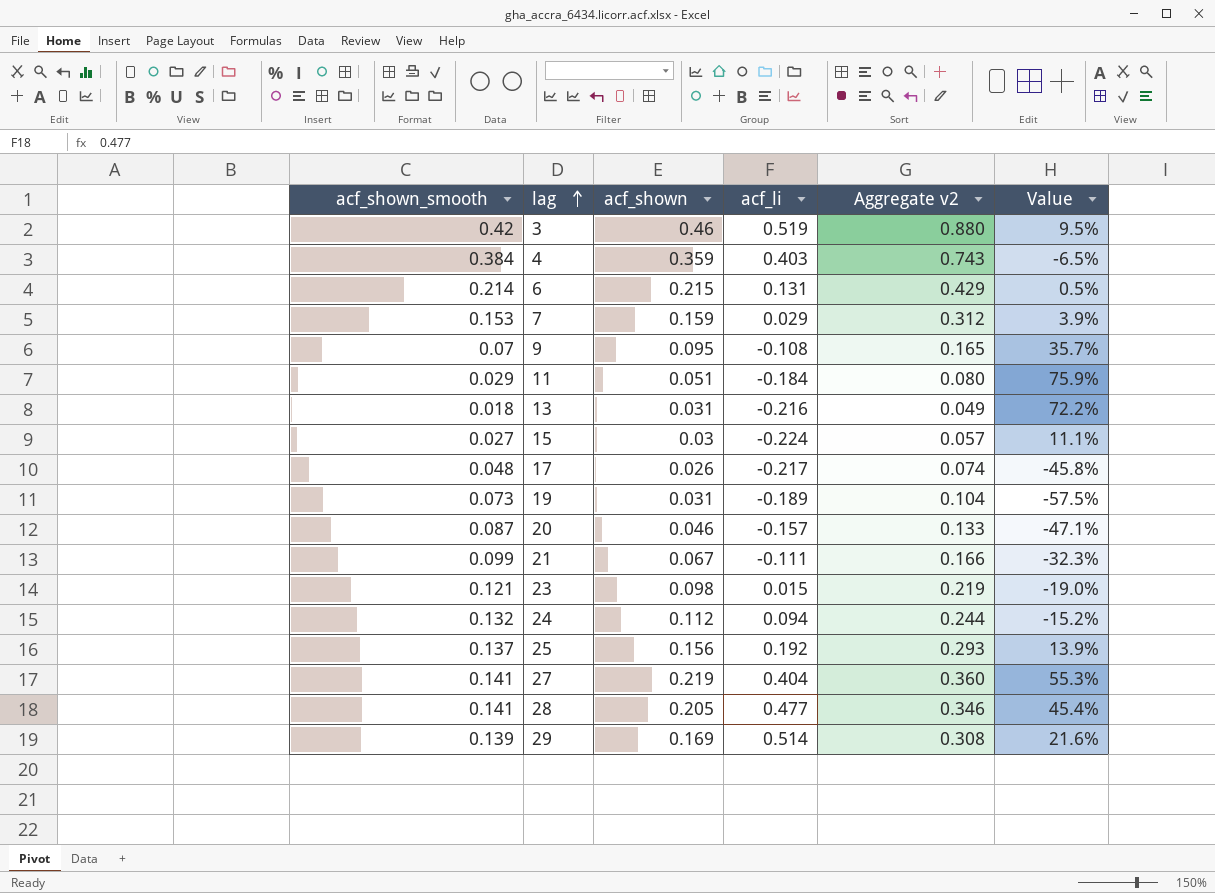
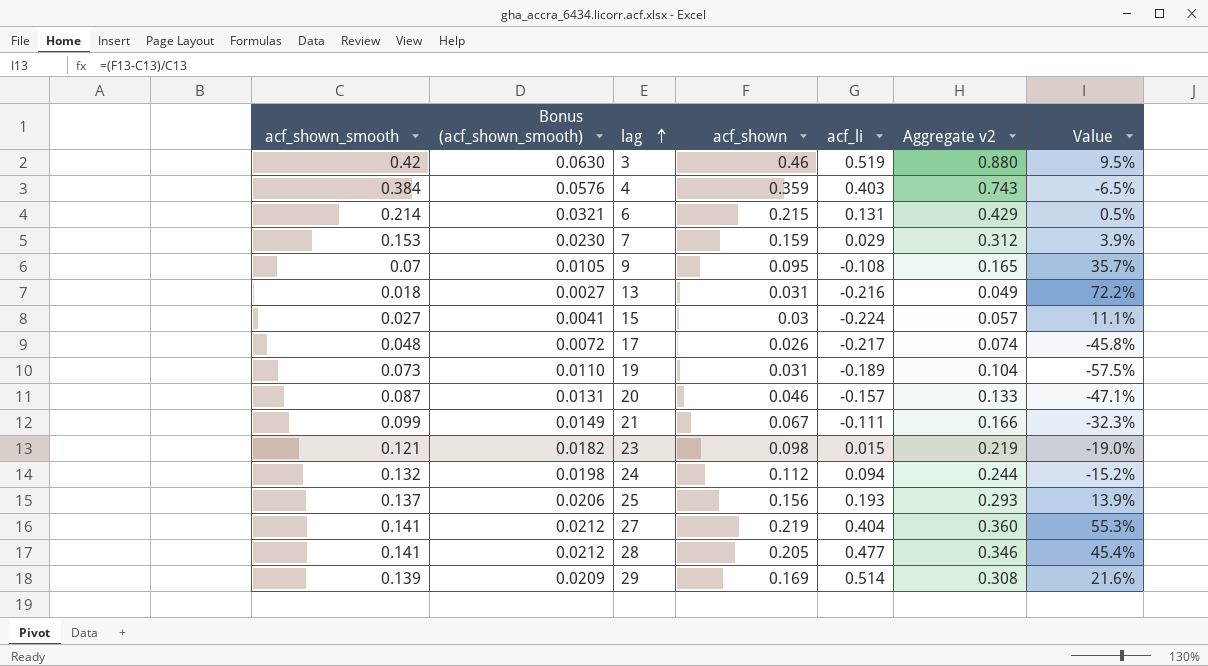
column Bonus (acf_shown_smooth) | formula: none -> [acf_shown_smooth] * 0.15
row 11: 0.029 | 0.051 | -0.184 | 0.080 | 75.9% -> none
25 | acf_li: 0.192 -> 0.193

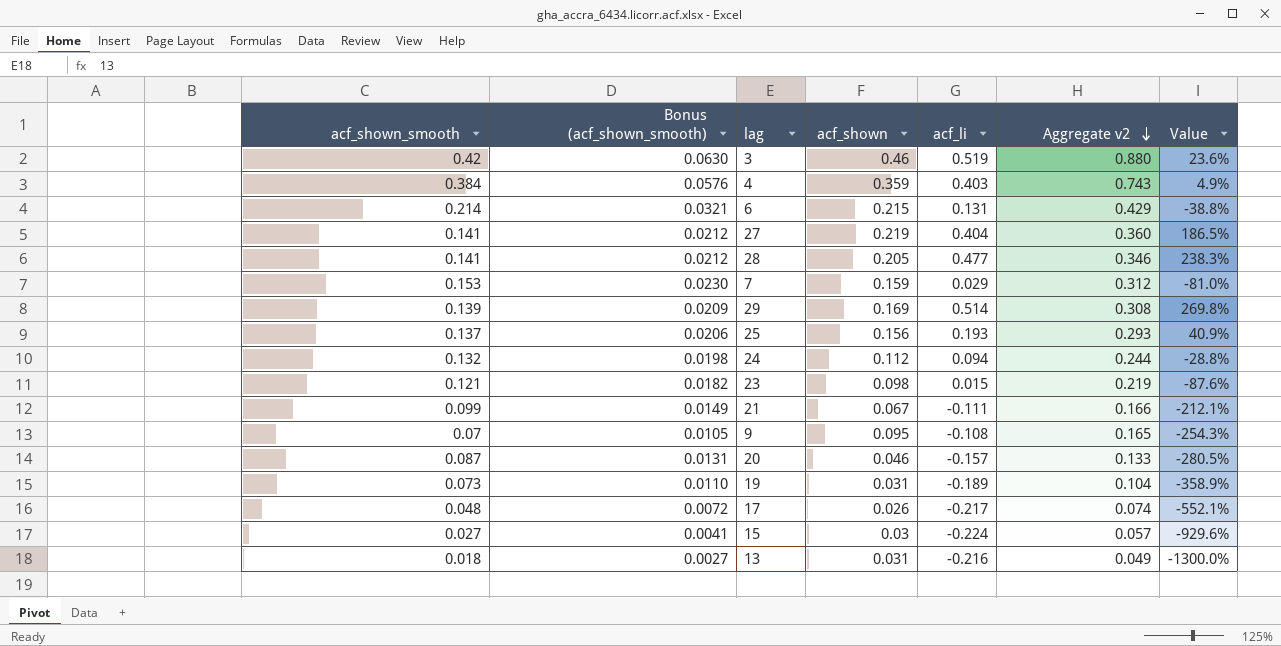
row order: lag ascending -> Aggregate v2 descending
column Value | formula: ([acf_shown] - [acf_shown_smooth]) / [acf_shown_smooth] -> ([acf_li] - [acf_shown_smooth]) / [acf_shown_smooth]

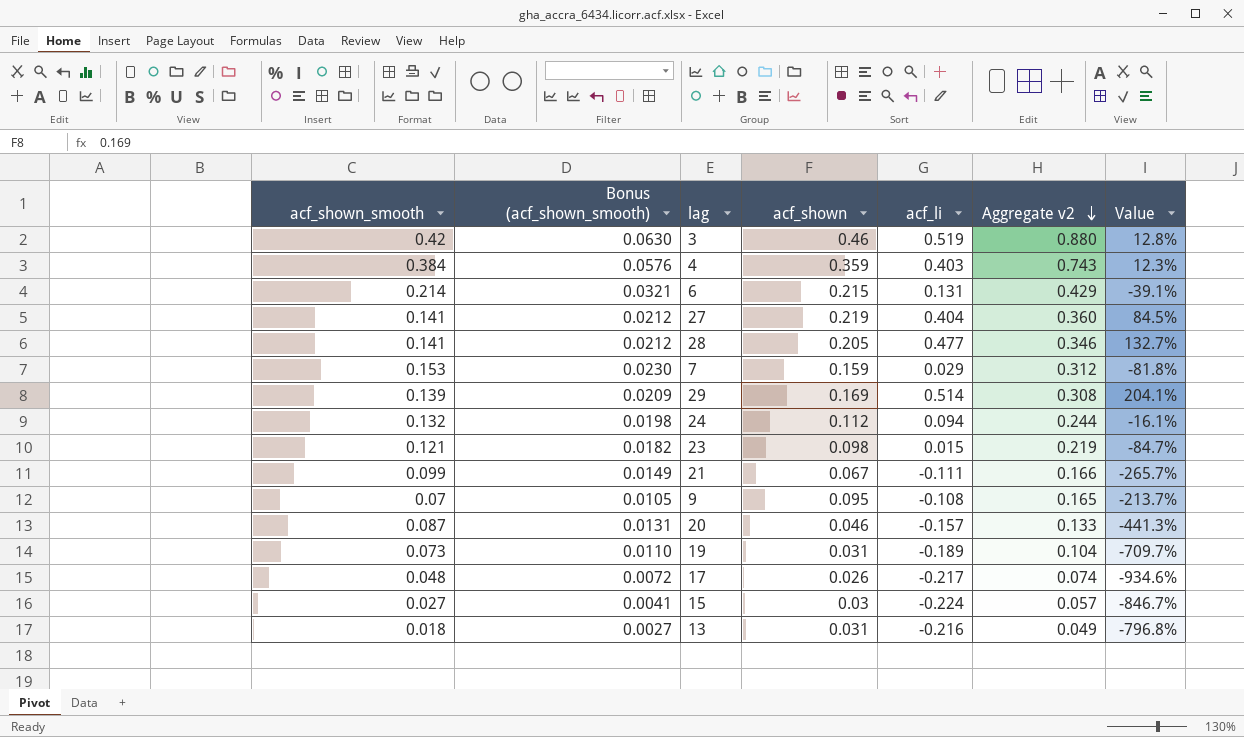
column Value | formula: ([acf_li] - [acf_shown_smooth]) / [acf_shown_smooth] -> ([acf_li] - [acf_shown]) / [acf_shown]
row 25: 0.137 | 0.0206 | 0.156 | 0.193 | 0.293 | 40.9% -> none

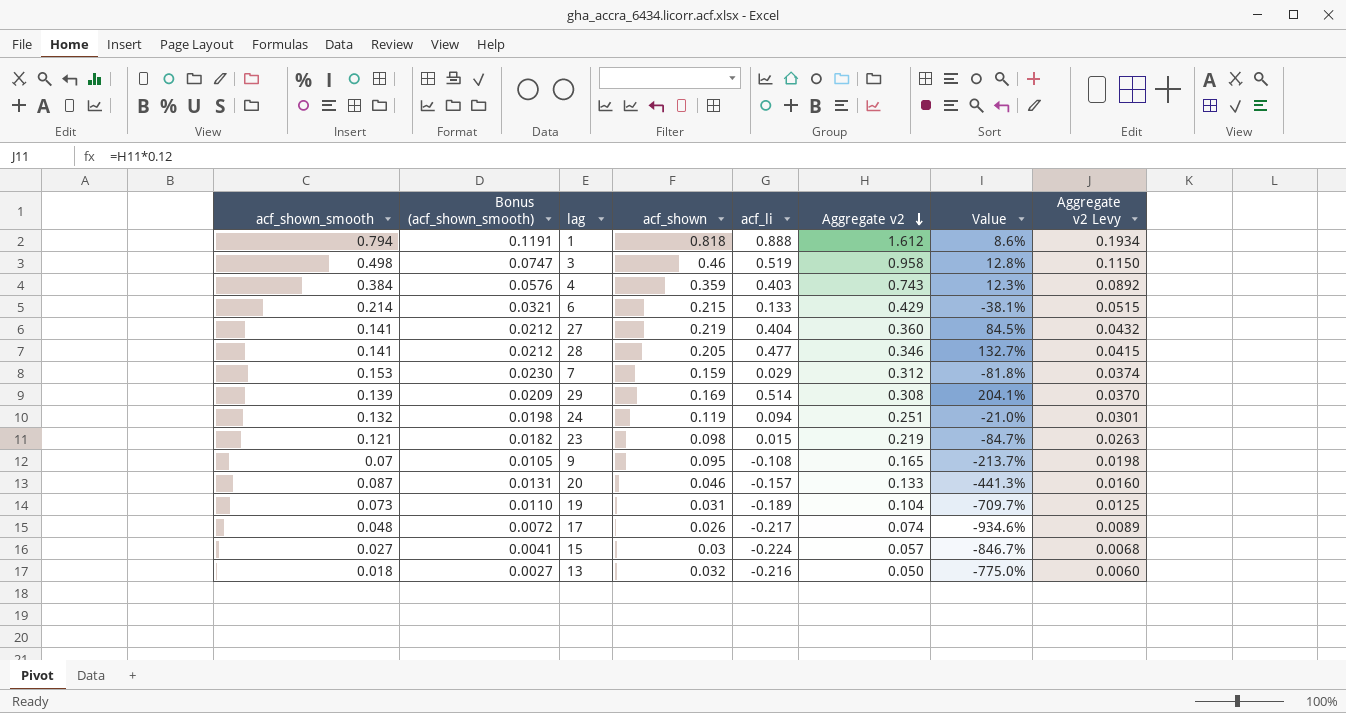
column Aggregate v2 Levy | formula: none -> [Aggregate v2] * 0.12
row 21: 0.099 | 0.0149 | 0.067 | -0.111 | 0.166 | -265.7% -> none
row 1: none -> 0.794 | 0.1191 | 0.818 | 0.888 | 1.612 | 8.6% | 0.1934
3 | acf_shown_smooth: 0.42 -> 0.498
3 | Bonus (acf_shown_smooth): 0.0630 -> 0.0747
3 | Aggregate v2: 0.880 -> 0.958
6 | acf_li: 0.131 -> 0.133
6 | Value: -39.1% -> -38.1%
24 | acf_shown: 0.112 -> 0.119
24 | Aggregate v2: 0.244 -> 0.251
24 | Value: -16.1% -> -21.0%
13 | acf_shown: 0.031 -> 0.032
13 | Aggregate v2: 0.049 -> 0.050
13 | Value: -796.8% -> -775.0%

